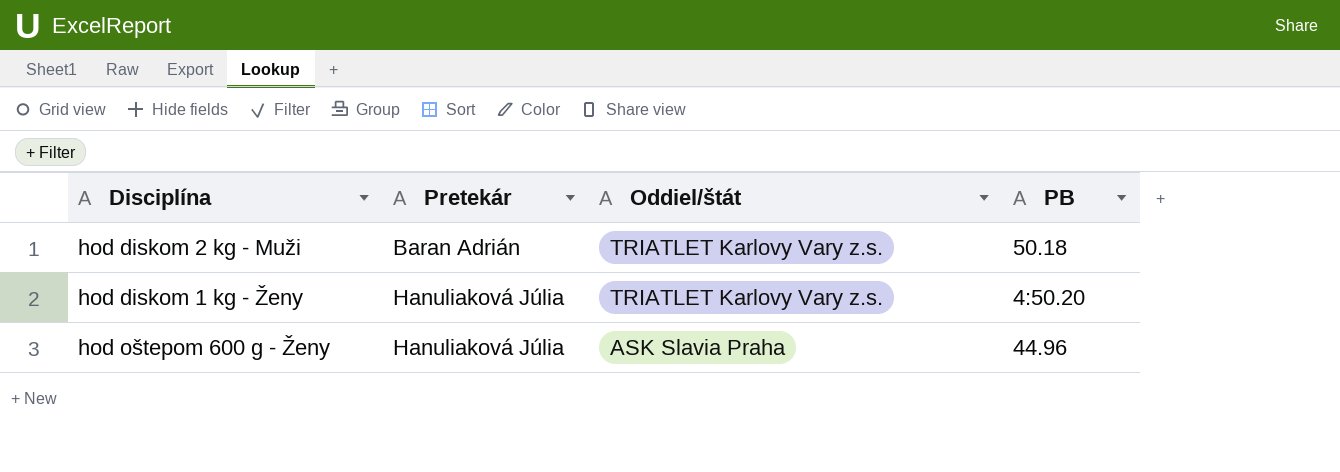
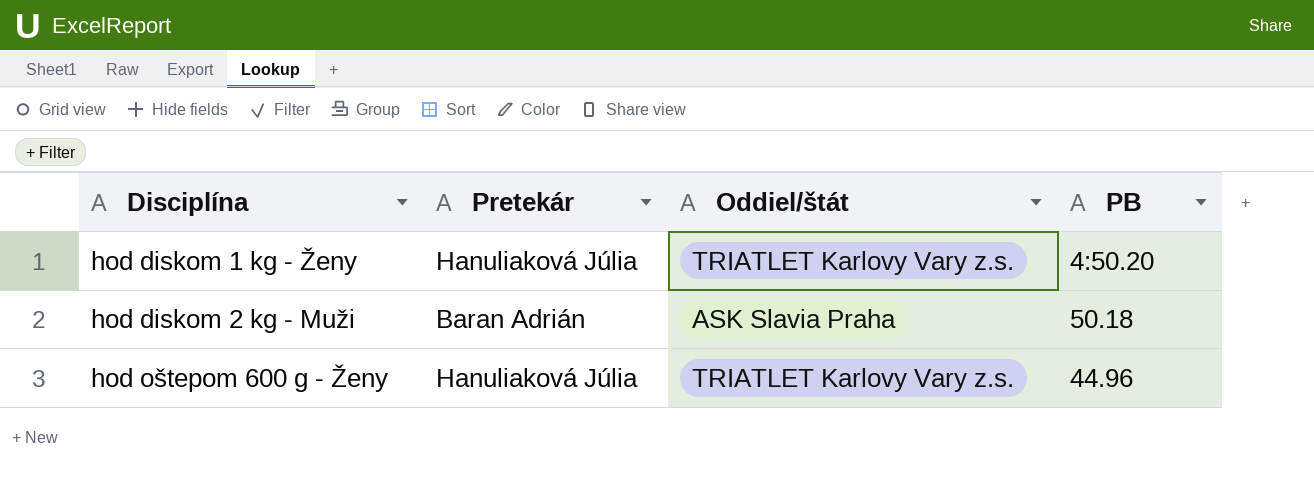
row order: Pretekár ascending -> Disciplína ascending
hod diskom 2 kg - Muži | Oddiel/štát: TRIATLET Karlovy Vary z.s. -> ASK Slavia Praha
hod oštepom 600 g - Ženy | Oddiel/štát: ASK Slavia Praha -> TRIATLET Karlovy Vary z.s.

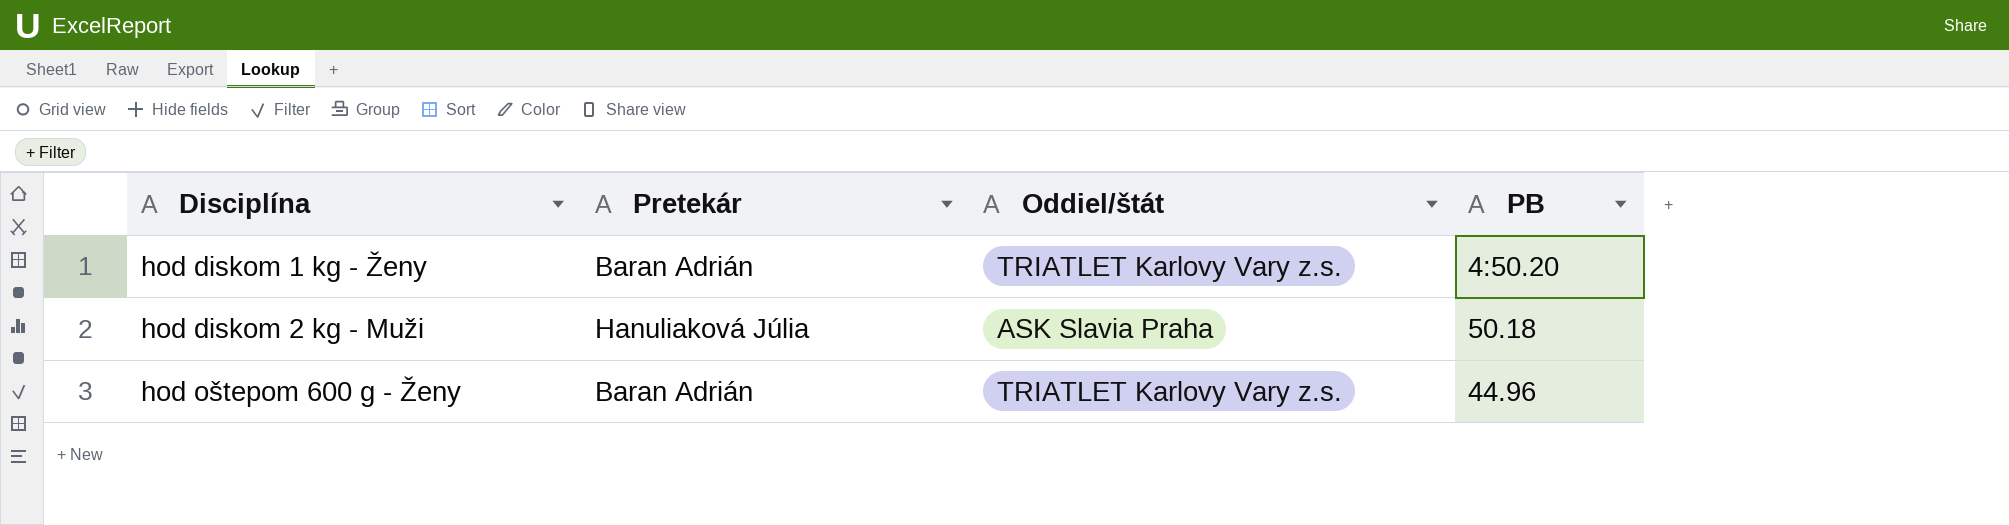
hod diskom 1 kg - Ženy | Pretekár: Hanuliaková Júlia -> Baran Adrián
hod diskom 2 kg - Muži | Pretekár: Baran Adrián -> Hanuliaková Júlia
hod oštepom 600 g - Ženy | Pretekár: Hanuliaková Júlia -> Baran Adrián

